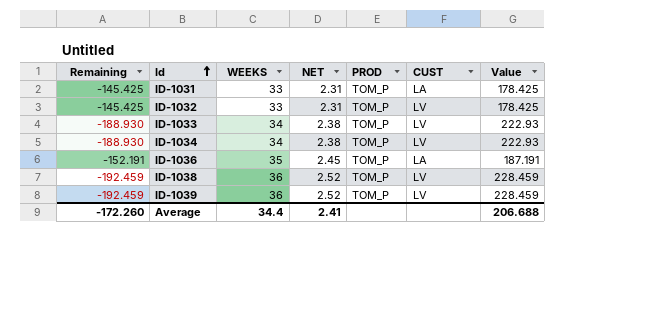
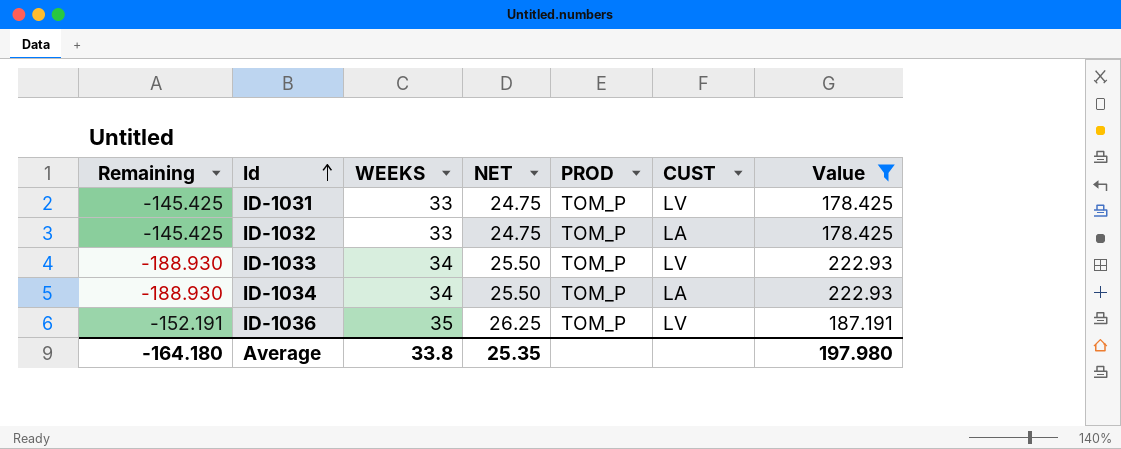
filter: none -> Value != 228.459
column NET | formula: [WEEKS] * 0.07 -> [WEEKS] * 0.75
ID-1031 | CUST: LA -> LV
ID-1032 | CUST: LV -> LA
ID-1034 | CUST: LV -> LA
ID-1036 | CUST: LA -> LV
Average | Remaining: -172.260 -> -164.180
Average | WEEKS: 34.4 -> 33.8
Average | NET: 2.41 -> 25.35
Average | Value: 206.688 -> 197.980

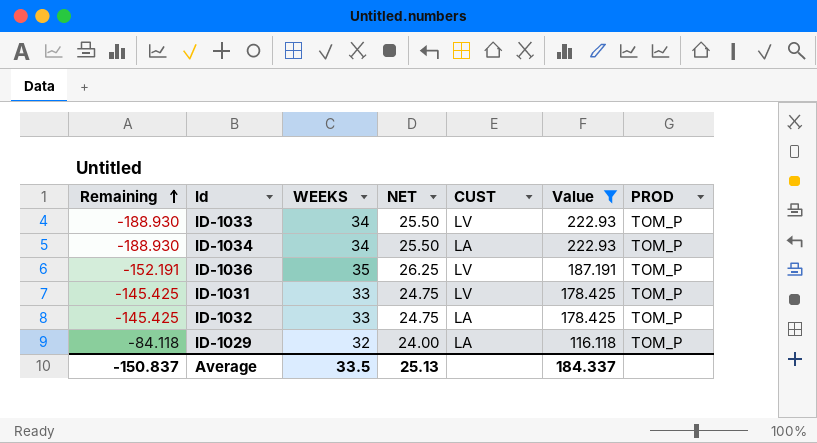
row order: Id ascending -> Remaining ascending
column PROD | position: 5 -> 7
row ID-1029: none -> -84.118 | 32 | 24.00 | LA | 116.118 | TOM_P
Average | Remaining: -164.180 -> -150.837
Average | WEEKS: 33.8 -> 33.5
Average | NET: 25.35 -> 25.13
Average | Value: 197.980 -> 184.337

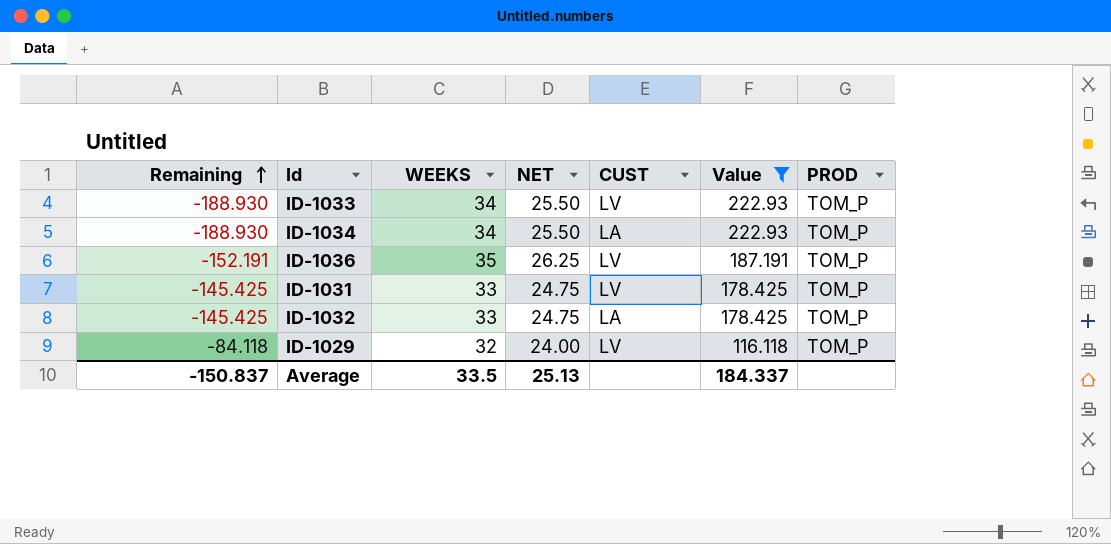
ID-1029 | CUST: LA -> LV

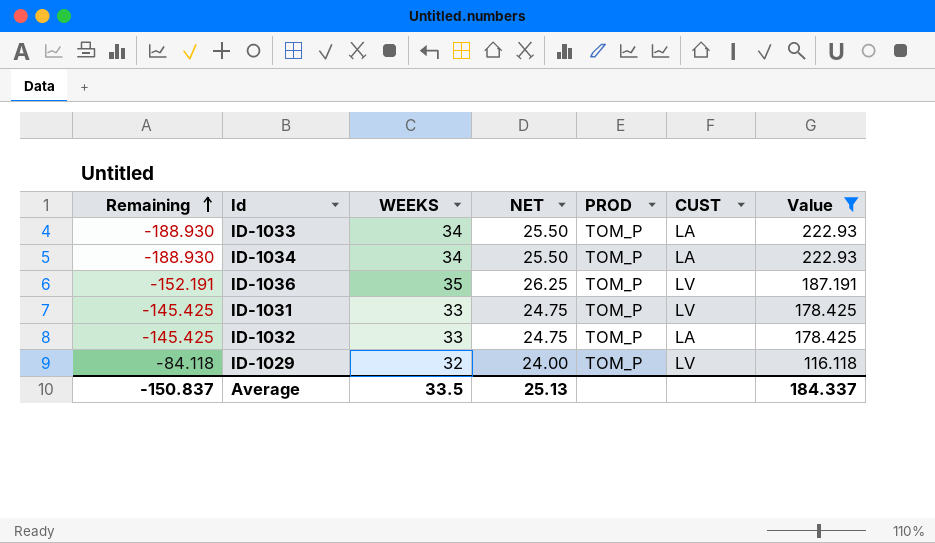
column PROD | position: 7 -> 5
ID-1033 | CUST: LV -> LA

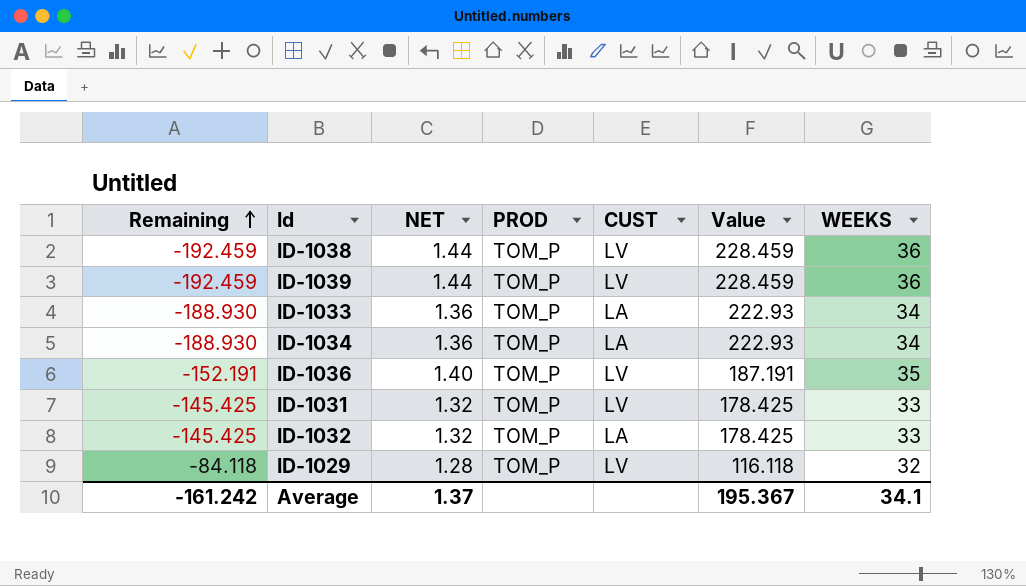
filter: Value != 228.459 -> none
column NET | formula: [WEEKS] * 0.75 -> [WEEKS] * 0.04
column WEEKS | position: 3 -> 7
Average | Remaining: -150.837 -> -161.242
Average | NET: 25.13 -> 1.37
Average | Value: 184.337 -> 195.367
Average | WEEKS: 33.5 -> 34.1

